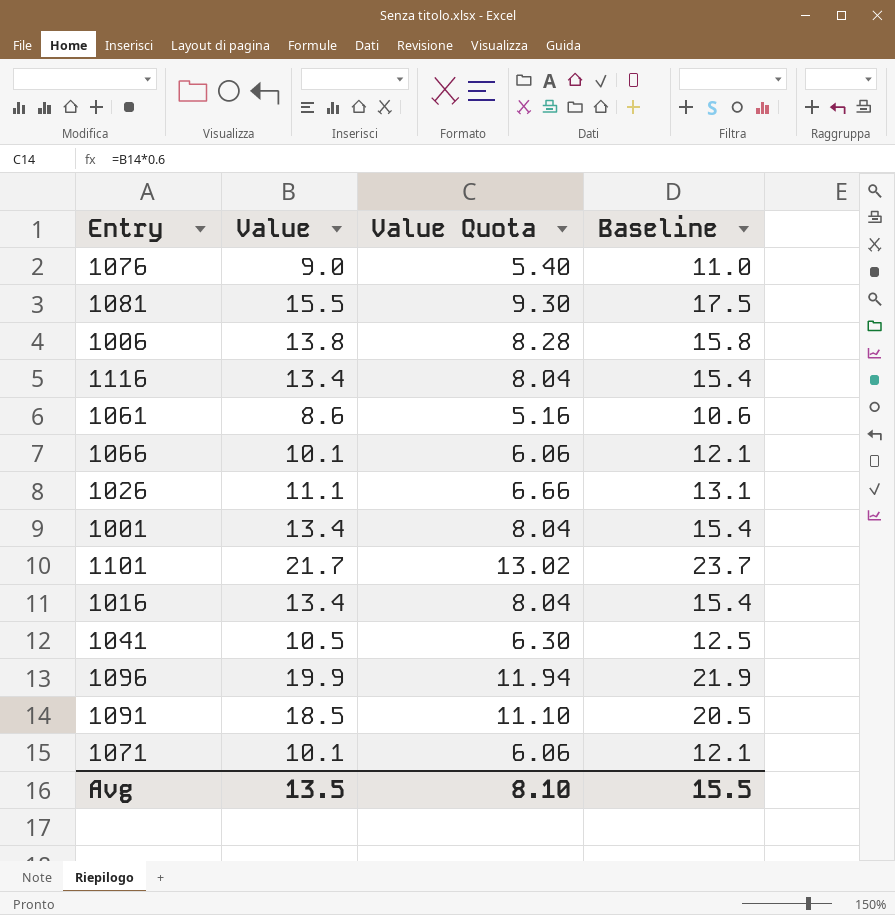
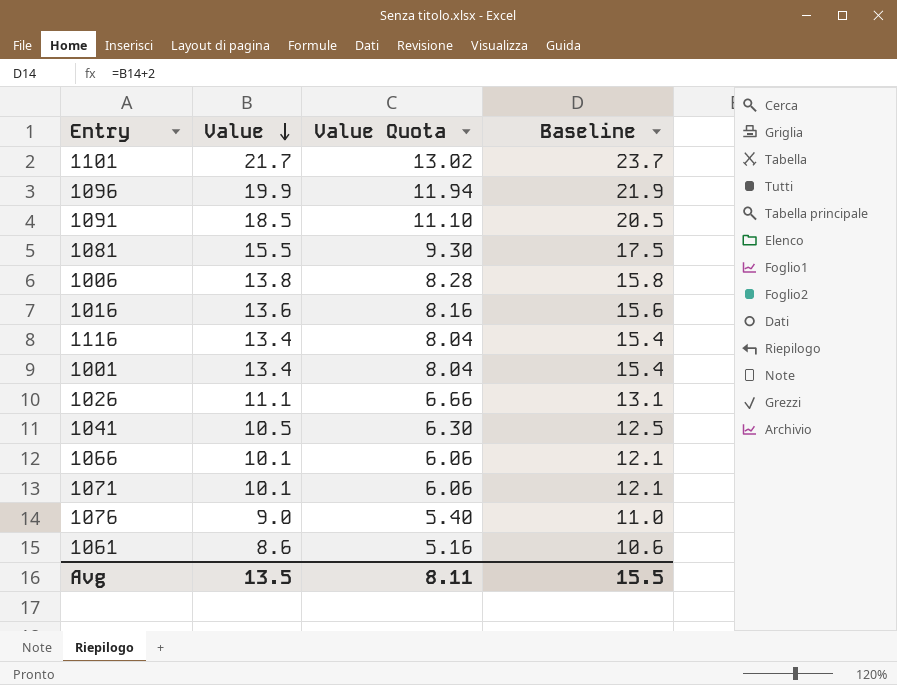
row order: none -> Value descending
1016 | Value: 13.4 -> 13.6
1016 | Value Quota: 8.04 -> 8.16
1016 | Baseline: 15.4 -> 15.6
Avg | Value Quota: 8.10 -> 8.11

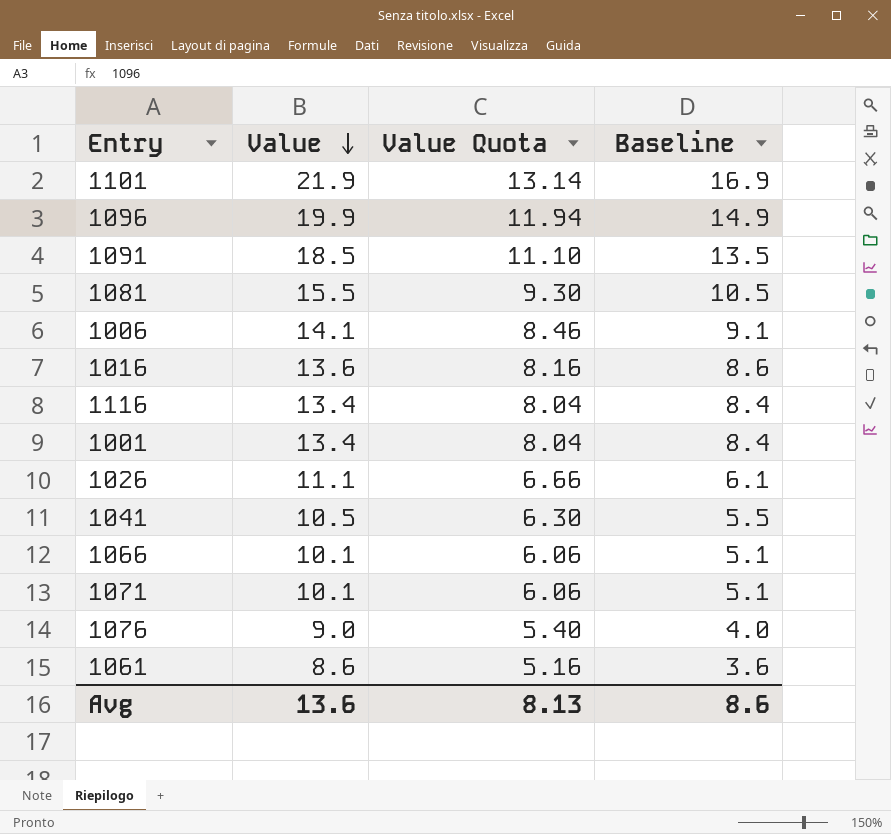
column Baseline | formula: [Value] + 2 -> [Value] - 5
1101 | Value: 21.7 -> 21.9
1101 | Value Quota: 13.02 -> 13.14
1006 | Value: 13.8 -> 14.1
1006 | Value Quota: 8.28 -> 8.46
Avg | Value: 13.5 -> 13.6
Avg | Value Quota: 8.11 -> 8.13
Avg | Baseline: 15.5 -> 8.6

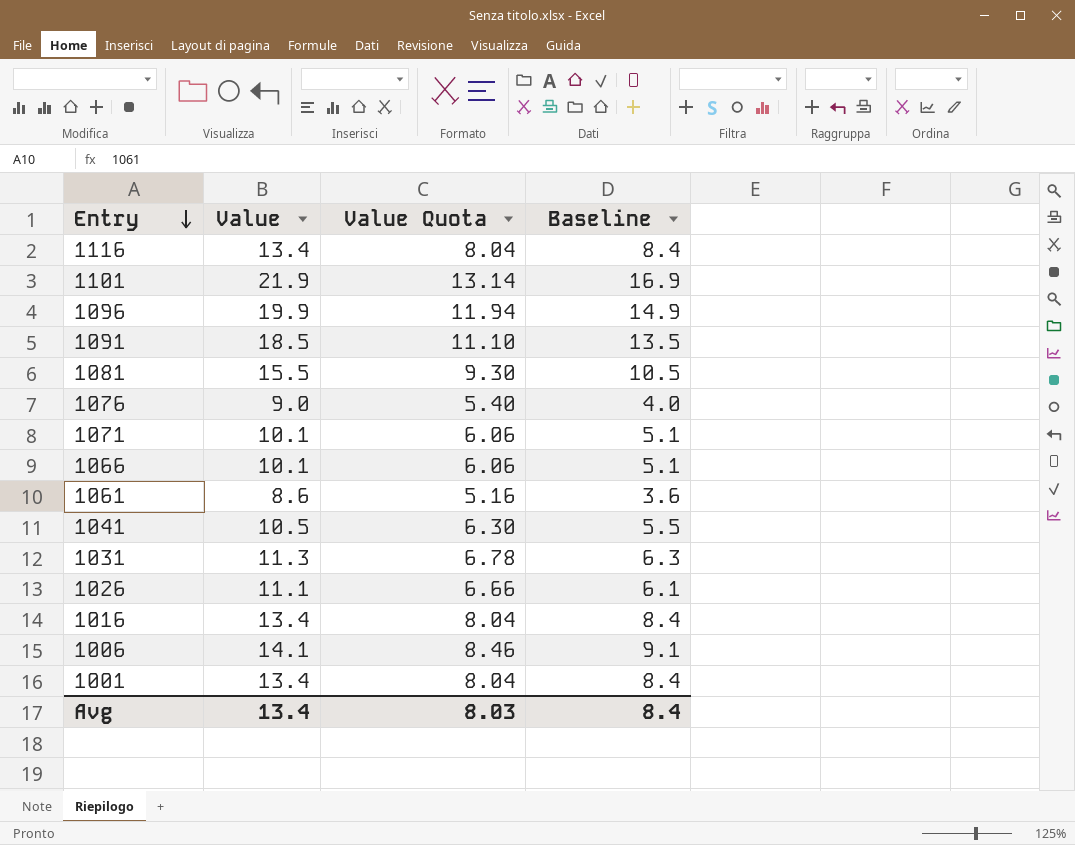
row order: Value descending -> Entry descending
row 1031: none -> 11.3 | 6.78 | 6.3
1016 | Value: 13.6 -> 13.4
1016 | Value Quota: 8.16 -> 8.04
1016 | Baseline: 8.6 -> 8.4
Avg | Value: 13.6 -> 13.4
Avg | Value Quota: 8.13 -> 8.03
Avg | Baseline: 8.6 -> 8.4

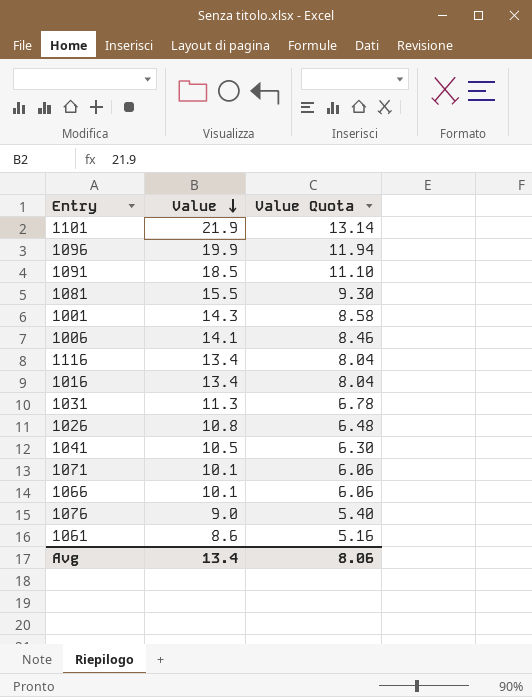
row order: Entry descending -> Value descending
column Baseline | formula: [Value] - 5 -> none
1001 | Value: 13.4 -> 14.3
1001 | Value Quota: 8.04 -> 8.58
1026 | Value: 11.1 -> 10.8
1026 | Value Quota: 6.66 -> 6.48
Avg | Value Quota: 8.03 -> 8.06

